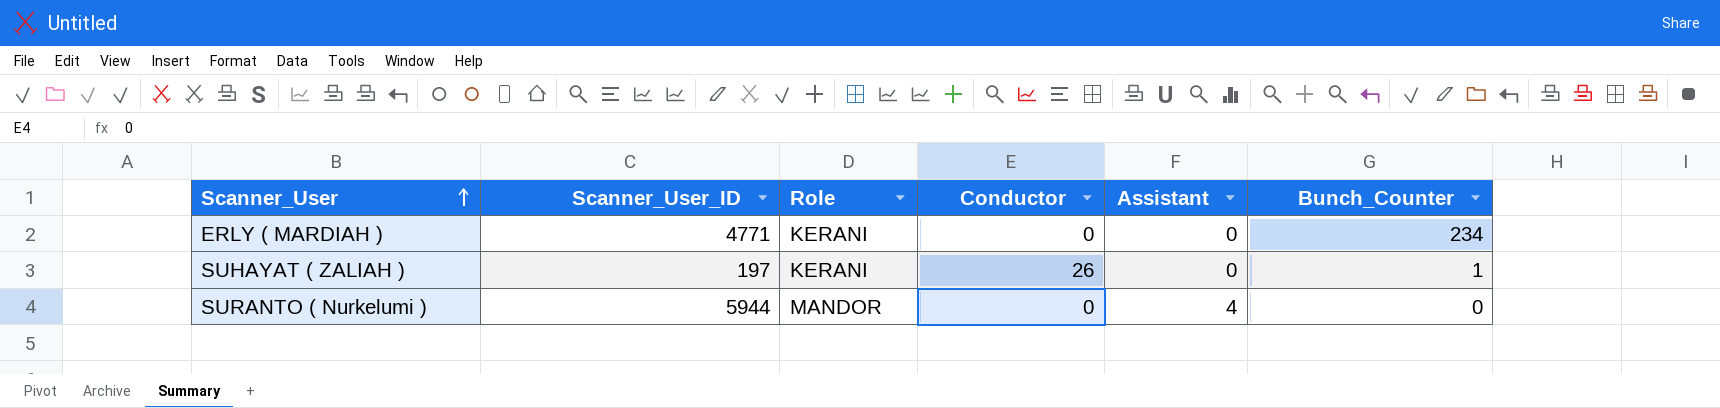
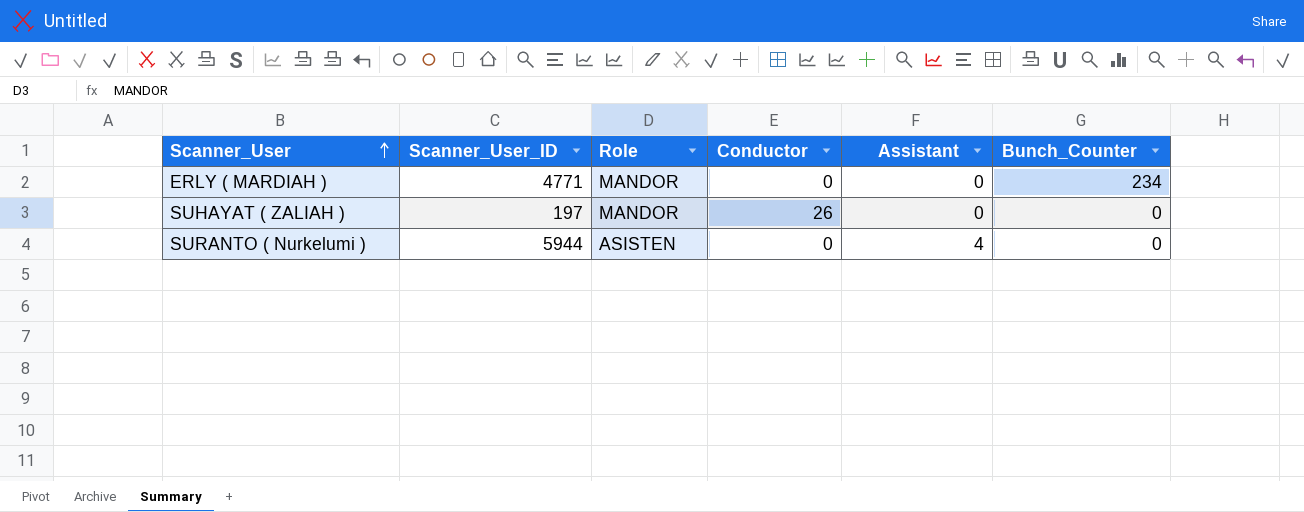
ERLY ( MARDIAH ) | Role: KERANI -> MANDOR
SUHAYAT ( ZALIAH ) | Role: KERANI -> MANDOR
SUHAYAT ( ZALIAH ) | Bunch_Counter: 1 -> 0
SURANTO ( Nurkelumi ) | Role: MANDOR -> ASISTEN

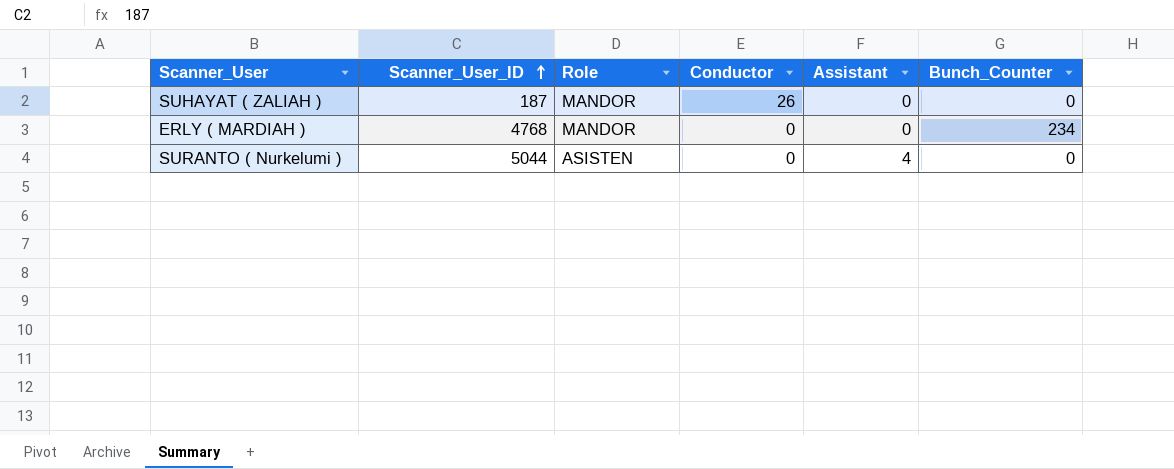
row order: Scanner_User ascending -> Scanner_User_ID ascending
SUHAYAT ( ZALIAH ) | Scanner_User_ID: 197 -> 187
ERLY ( MARDIAH ) | Scanner_User_ID: 4771 -> 4768
SURANTO ( Nurkelumi ) | Scanner_User_ID: 5944 -> 5044

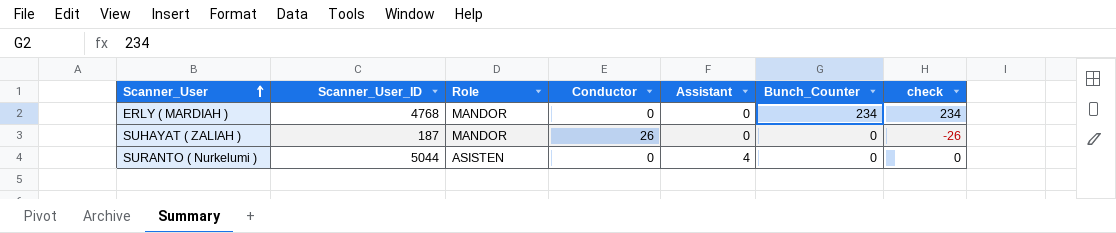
row order: Scanner_User_ID ascending -> Scanner_User ascending
column check | formula: none -> [Bunch_Counter] - [Conductor]

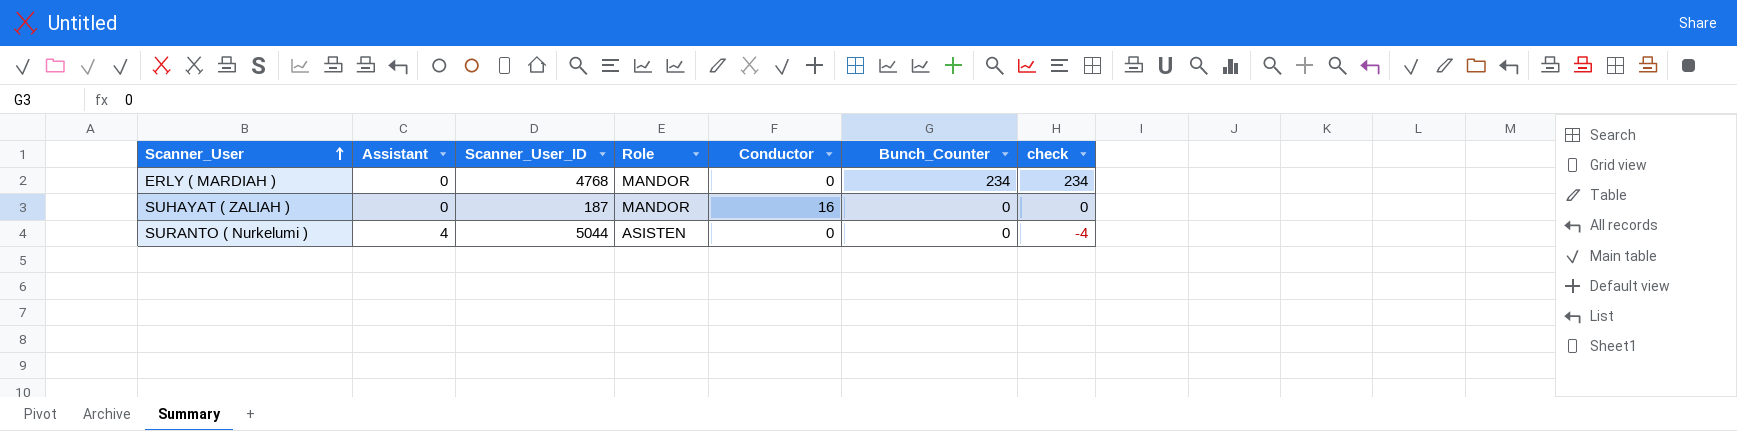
column Assistant | position: 5 -> 2
column check | formula: [Bunch_Counter] - [Conductor] -> [Bunch_Counter] - [Assistant]
SUHAYAT ( ZALIAH ) | Conductor: 26 -> 16

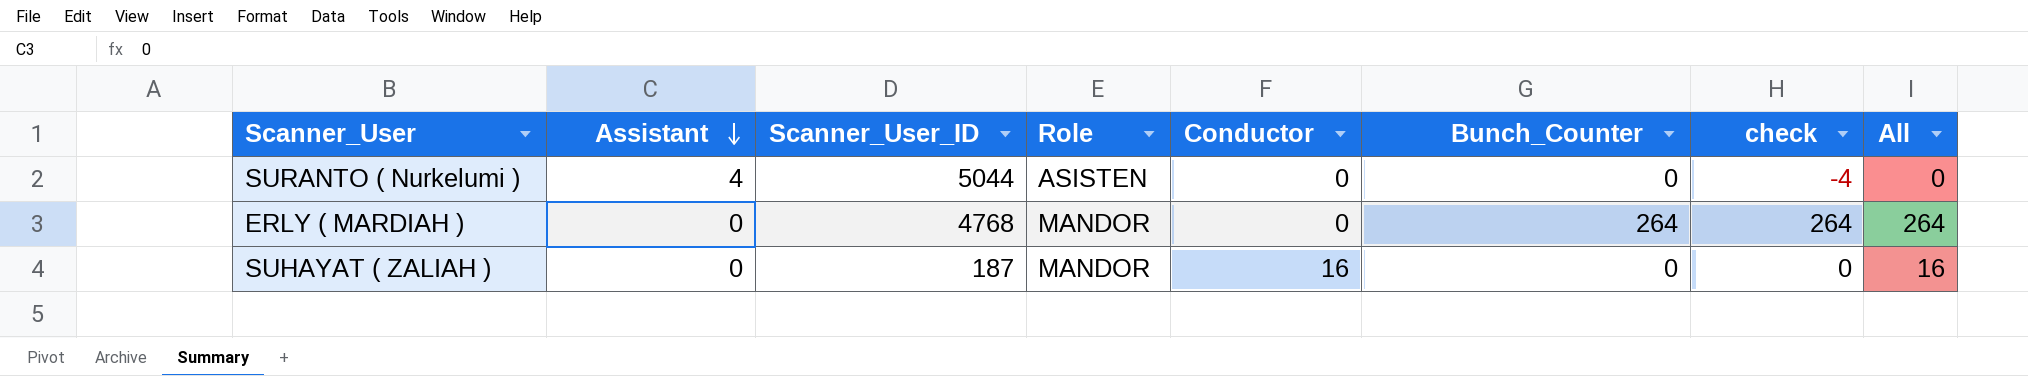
row order: Scanner_User ascending -> Assistant descending
column All | formula: none -> [Conductor] + [Bunch_Counter]
ERLY ( MARDIAH ) | Bunch_Counter: 234 -> 264
ERLY ( MARDIAH ) | check: 234 -> 264

